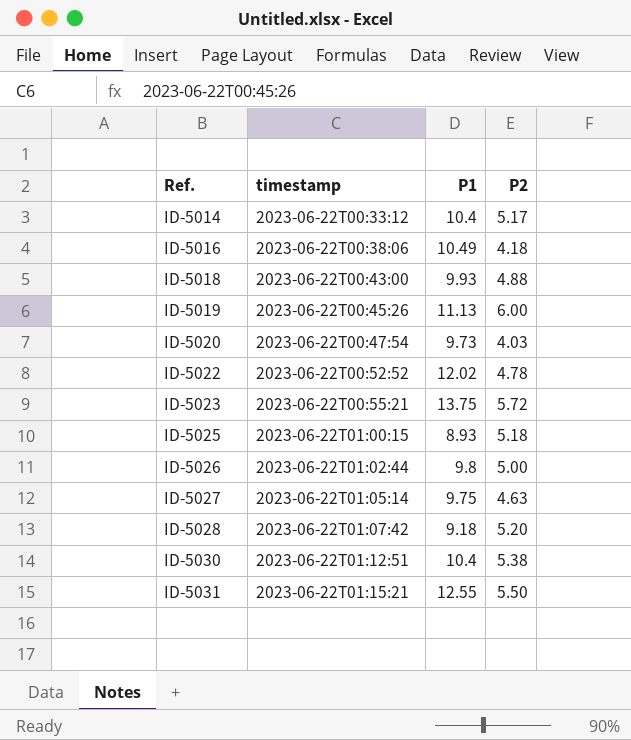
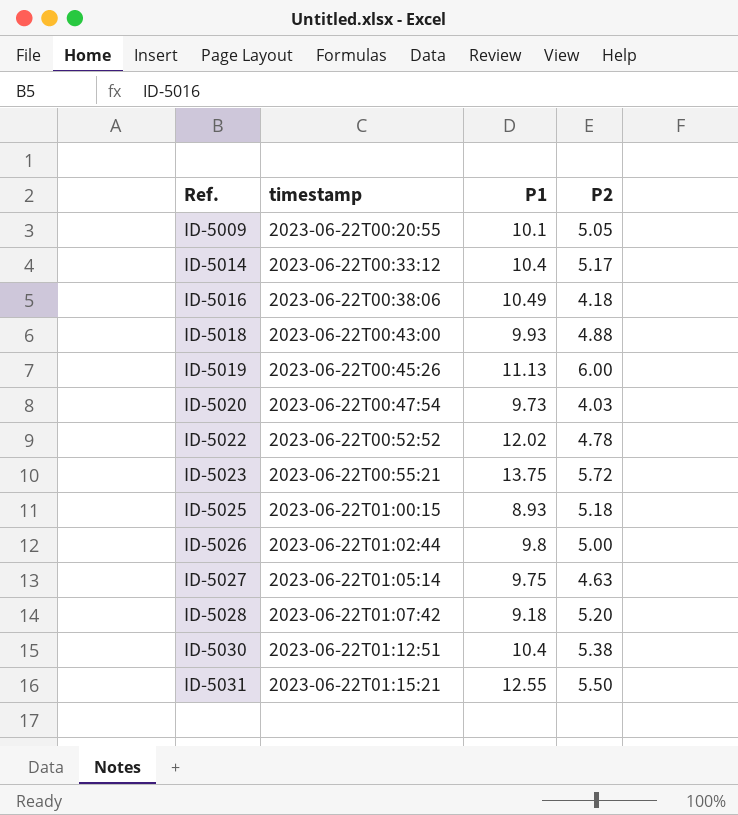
row ID-5009: none -> 2023-06-22T00:20:55 | 10.1 | 5.05

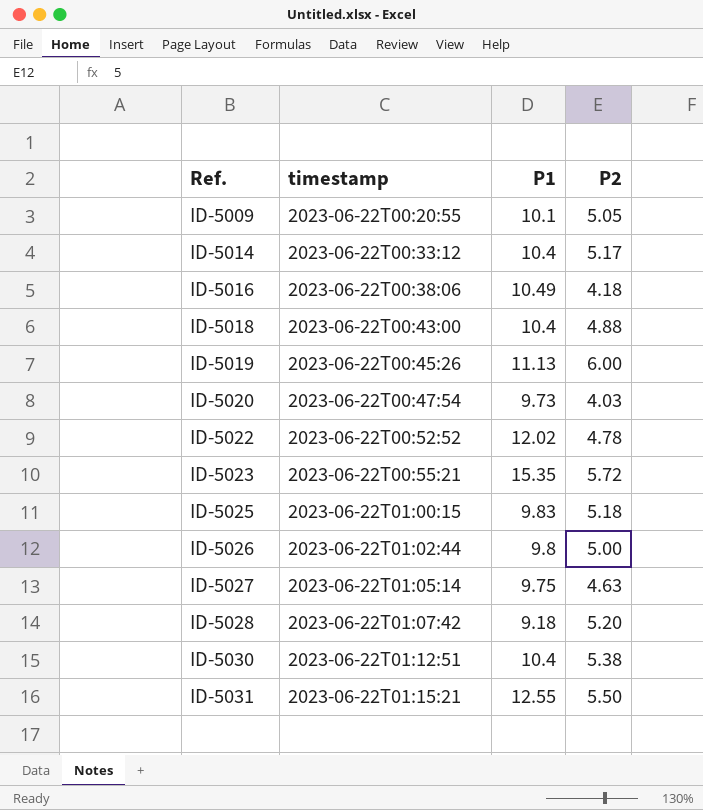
ID-5018 | P1: 9.93 -> 10.4
ID-5023 | P1: 13.75 -> 15.35
ID-5025 | P1: 8.93 -> 9.83

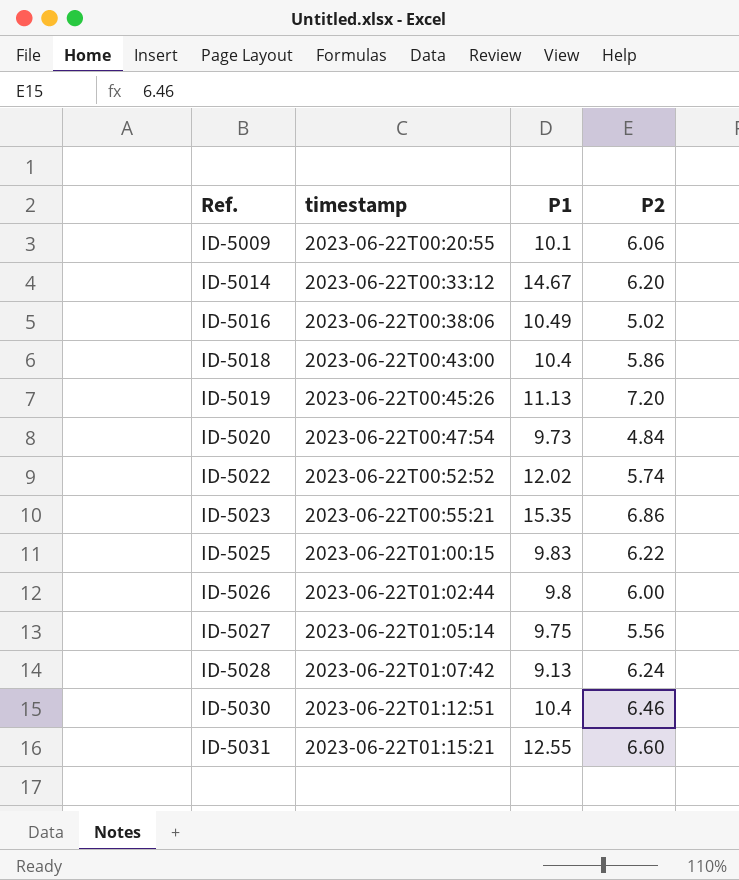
ID-5009 | P2: 5.05 -> 6.06
ID-5014 | P1: 10.4 -> 14.67
ID-5014 | P2: 5.17 -> 6.20
ID-5016 | P2: 4.18 -> 5.02
ID-5018 | P2: 4.88 -> 5.86
ID-5019 | P2: 6.00 -> 7.20
ID-5020 | P2: 4.03 -> 4.84
ID-5022 | P2: 4.78 -> 5.74
ID-5023 | P2: 5.72 -> 6.86
ID-5025 | P2: 5.18 -> 6.22
ID-5026 | P2: 5.00 -> 6.00
ID-5027 | P2: 4.63 -> 5.56
ID-5028 | P1: 9.18 -> 9.13
ID-5028 | P2: 5.20 -> 6.24
ID-5030 | P2: 5.38 -> 6.46
ID-5031 | P2: 5.50 -> 6.60

